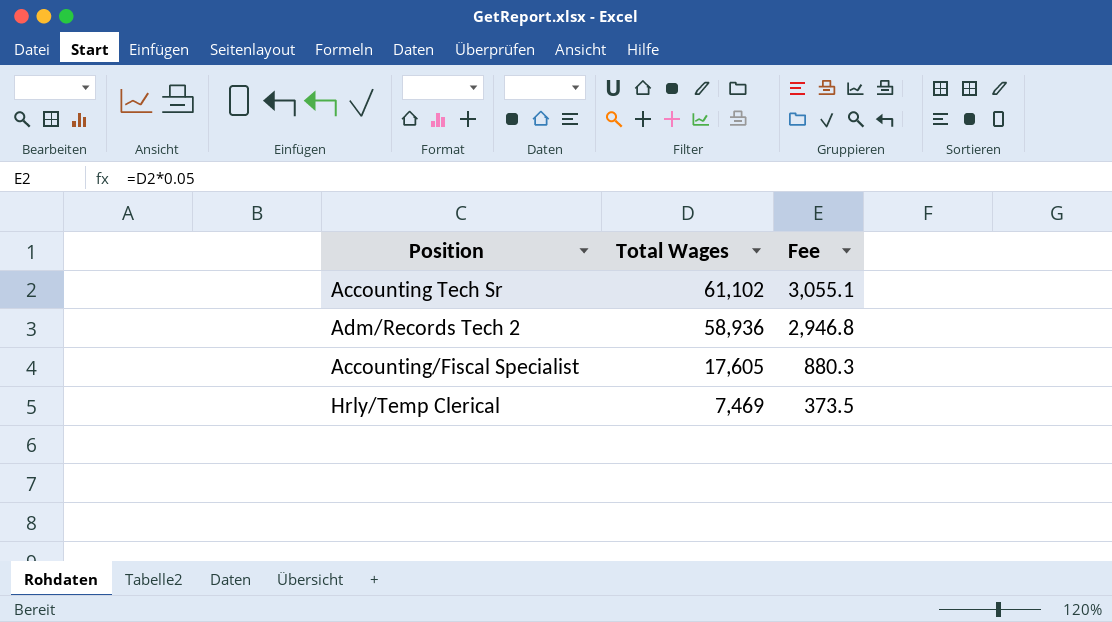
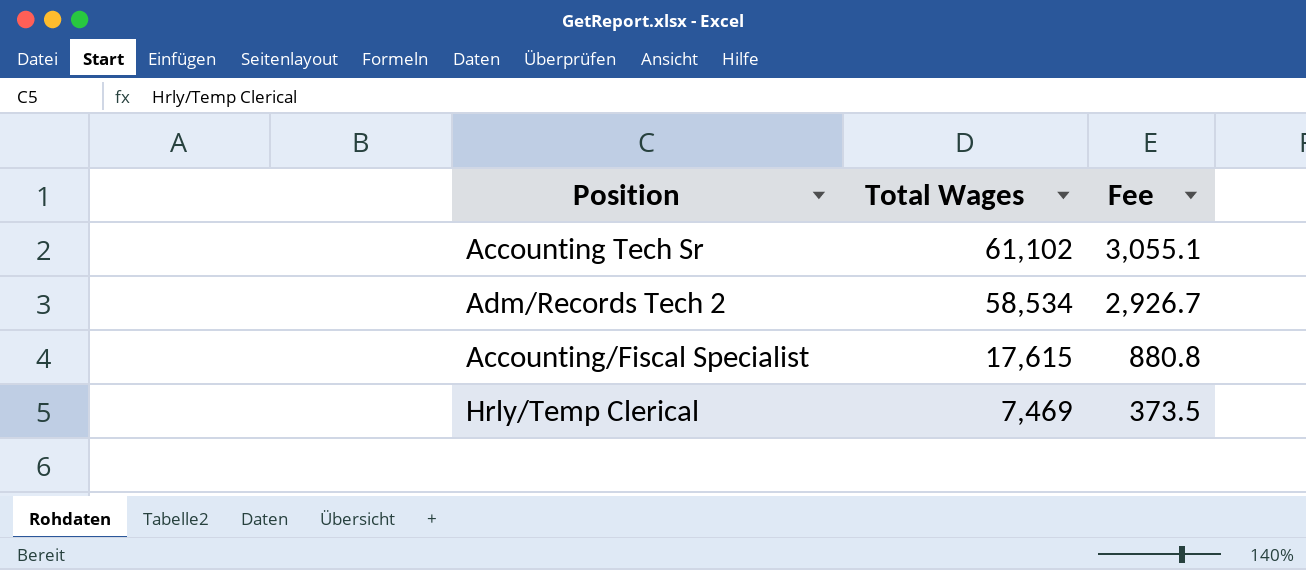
Adm/Records Tech 2 | Total Wages: 58,936 -> 58,534
Adm/Records Tech 2 | Fee: 2,946.8 -> 2,926.7
Accounting/Fiscal Specialist | Total Wages: 17,605 -> 17,615
Accounting/Fiscal Specialist | Fee: 880.3 -> 880.8

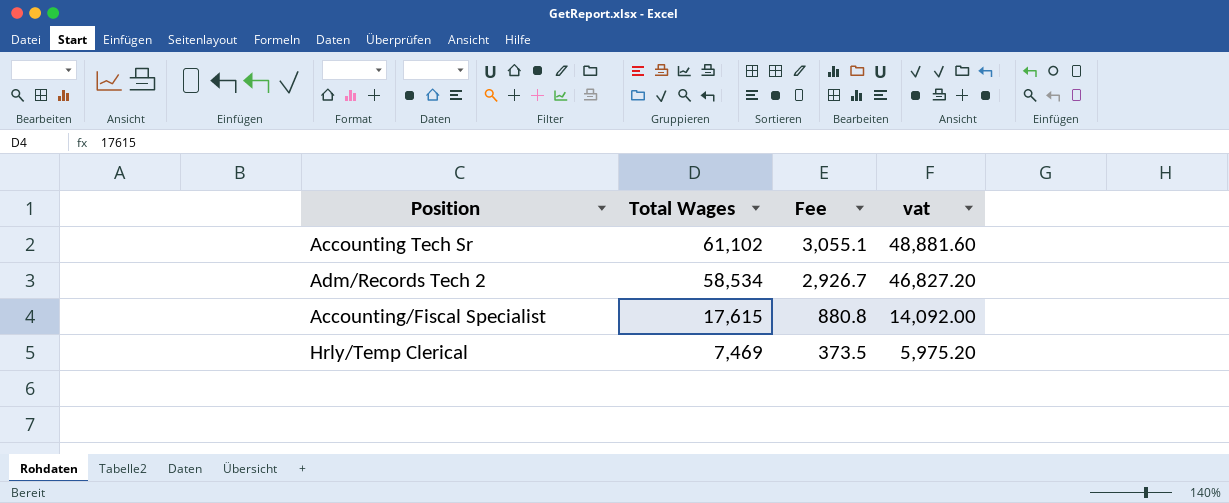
column vat | formula: none -> [Total Wages] * 0.8

